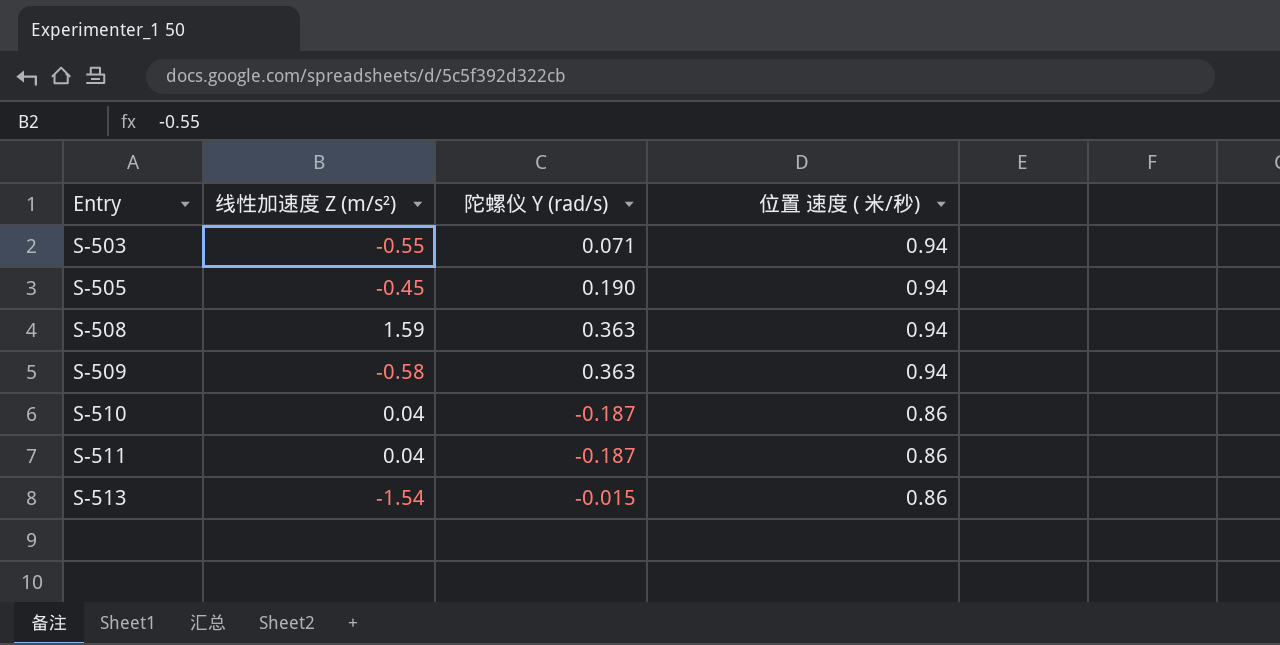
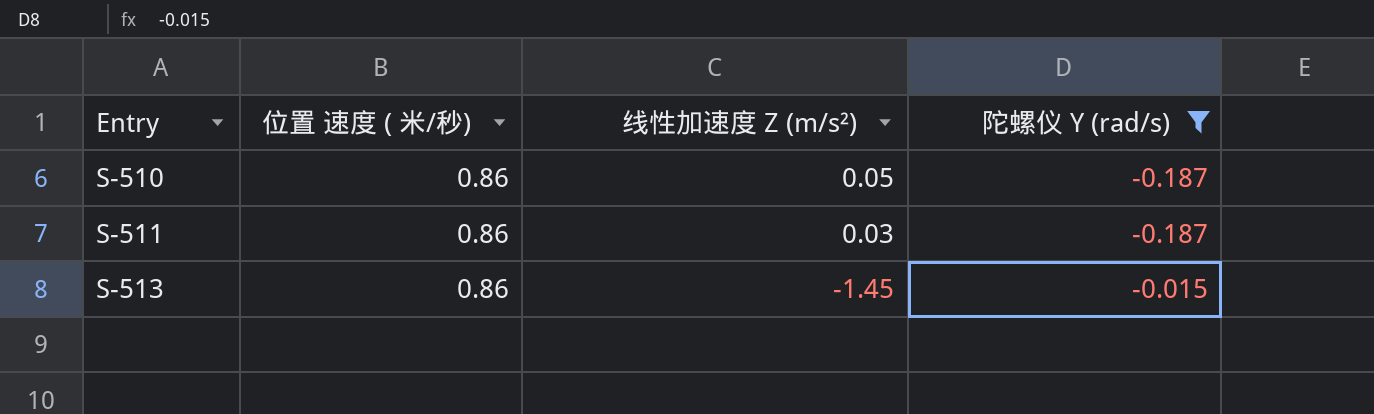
filter: none -> 陀螺仪 Y (rad/s) <= -0.015
column 位置 速度 ( 米/秒) | position: 4 -> 2
S-510 | 线性加速度 Z (m/s²): 0.04 -> 0.05
S-511 | 线性加速度 Z (m/s²): 0.04 -> 0.03
S-513 | 线性加速度 Z (m/s²): -1.54 -> -1.45

